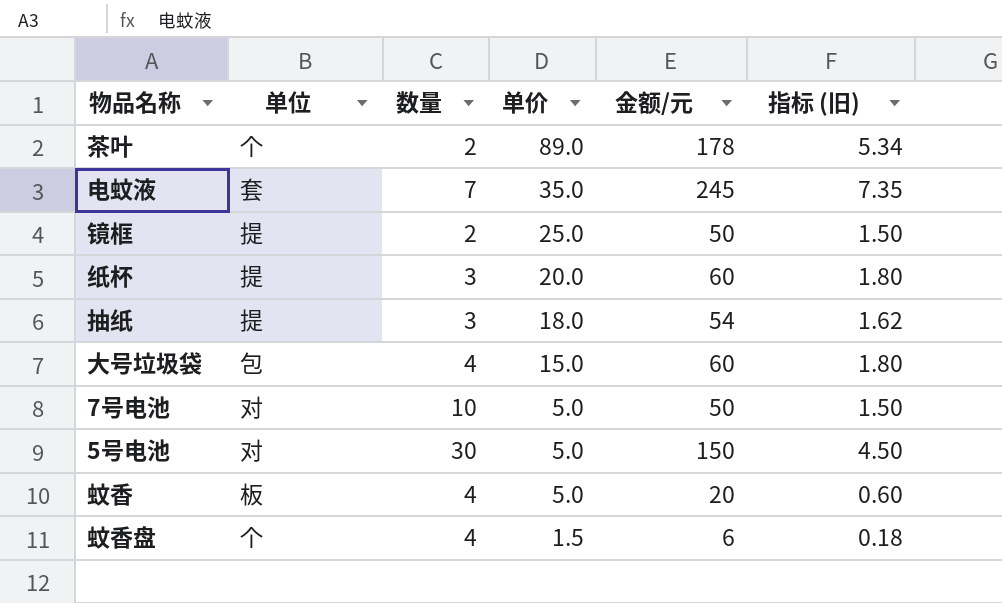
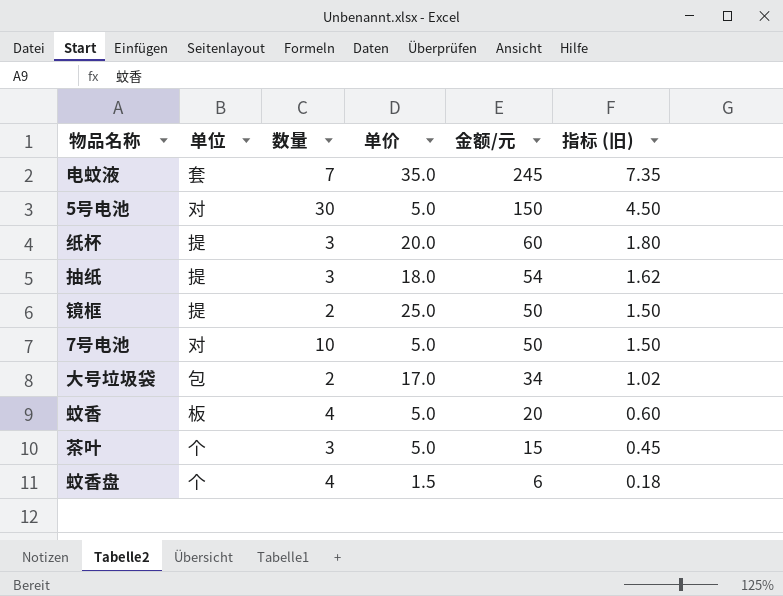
row order: 单价 descending -> 金额/元 descending
大号垃圾袋 | 数量: 4 -> 2
大号垃圾袋 | 单价: 15.0 -> 17.0
大号垃圾袋 | 金额/元: 60 -> 34
大号垃圾袋 | 指标 (旧): 1.80 -> 1.02
茶叶 | 数量: 2 -> 3
茶叶 | 单价: 89.0 -> 5.0
茶叶 | 金额/元: 178 -> 15
茶叶 | 指标 (旧): 5.34 -> 0.45

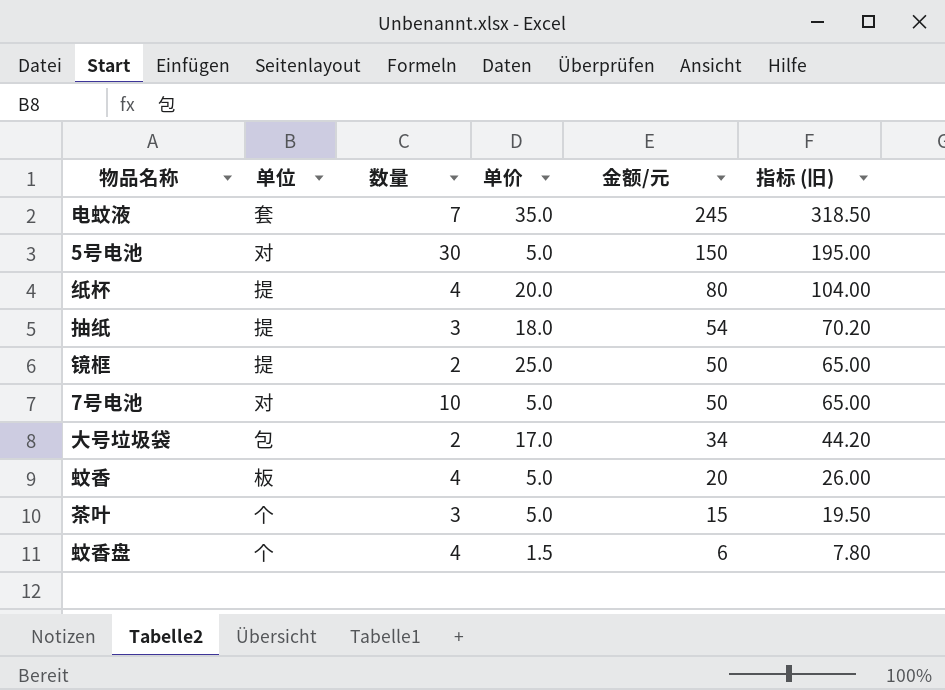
column 指标 (旧) | formula: [金额/元] * 0.03 -> [金额/元] * 1.3
纸杯 | 数量: 3 -> 4
纸杯 | 金额/元: 60 -> 80

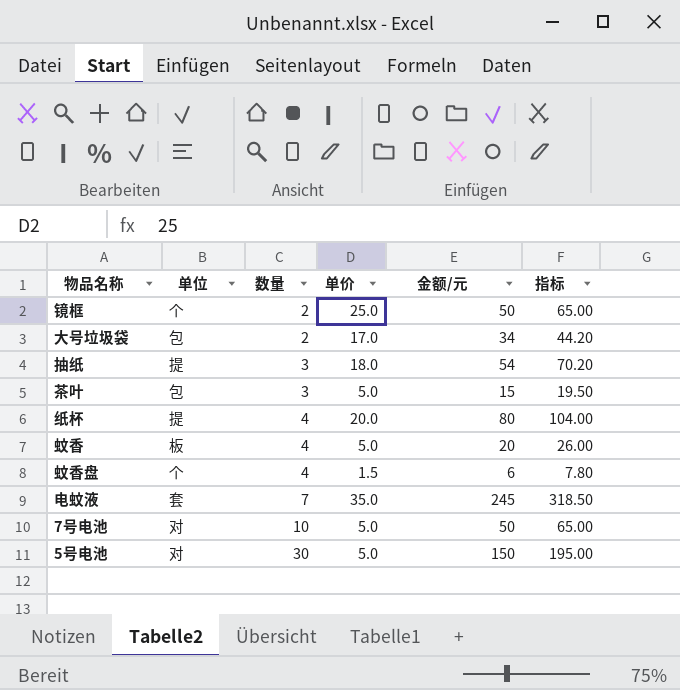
row order: 金额/元 descending -> 数量 ascending
column name: 指标 (旧) -> 指标
镜框 | 单位: 提 -> 个
茶叶 | 单位: 个 -> 包

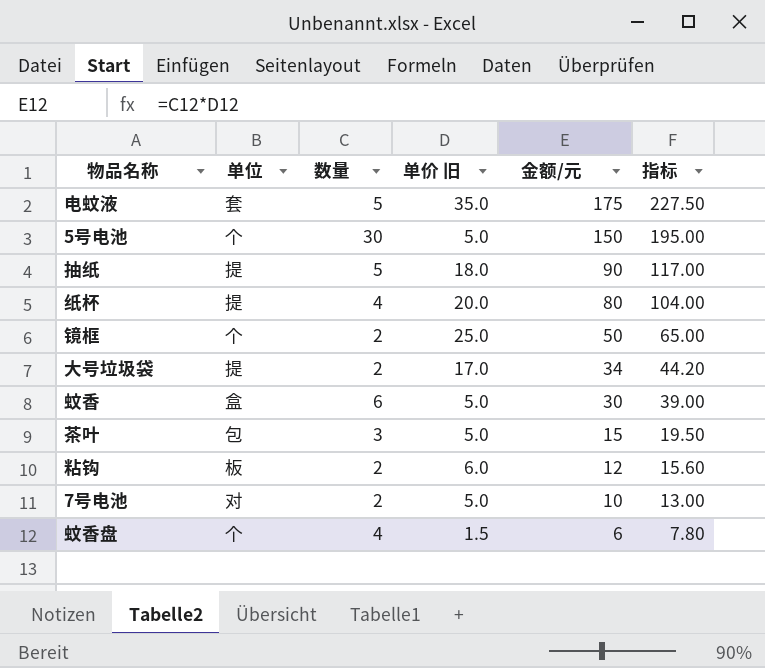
row order: 数量 ascending -> 金额/元 descending
column name: 单价 -> 单价 旧
电蚊液 | 数量: 7 -> 5
电蚊液 | 金额/元: 245 -> 175
电蚊液 | 指标: 318.50 -> 227.50
5号电池 | 单位: 对 -> 个
抽纸 | 数量: 3 -> 5
抽纸 | 金额/元: 54 -> 90
抽纸 | 指标: 70.20 -> 117.00
大号垃圾袋 | 单位: 包 -> 提
蚊香 | 单位: 板 -> 盒
蚊香 | 数量: 4 -> 6
蚊香 | 金额/元: 20 -> 30
蚊香 | 指标: 26.00 -> 39.00
row 粘钩: none -> 板 | 2 | 6.0 | 12 | 15.60
7号电池 | 数量: 10 -> 2
7号电池 | 金额/元: 50 -> 10
7号电池 | 指标: 65.00 -> 13.00

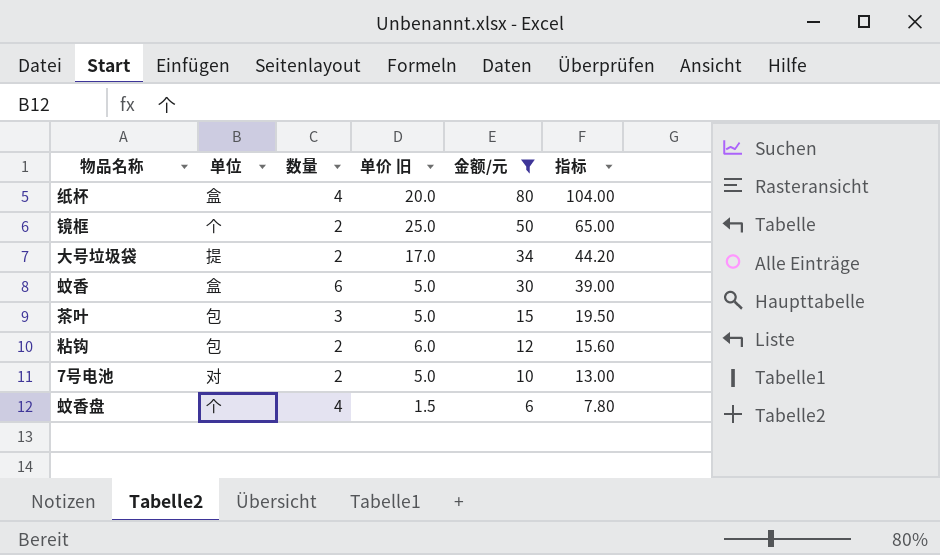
filter: none -> 金额/元 <= 80
纸杯 | 单位: 提 -> 盒
粘钩 | 单位: 板 -> 包

